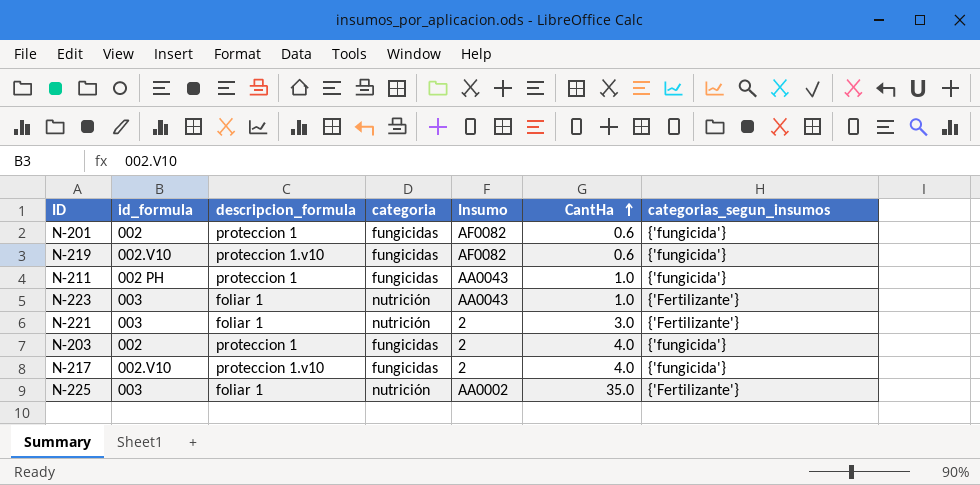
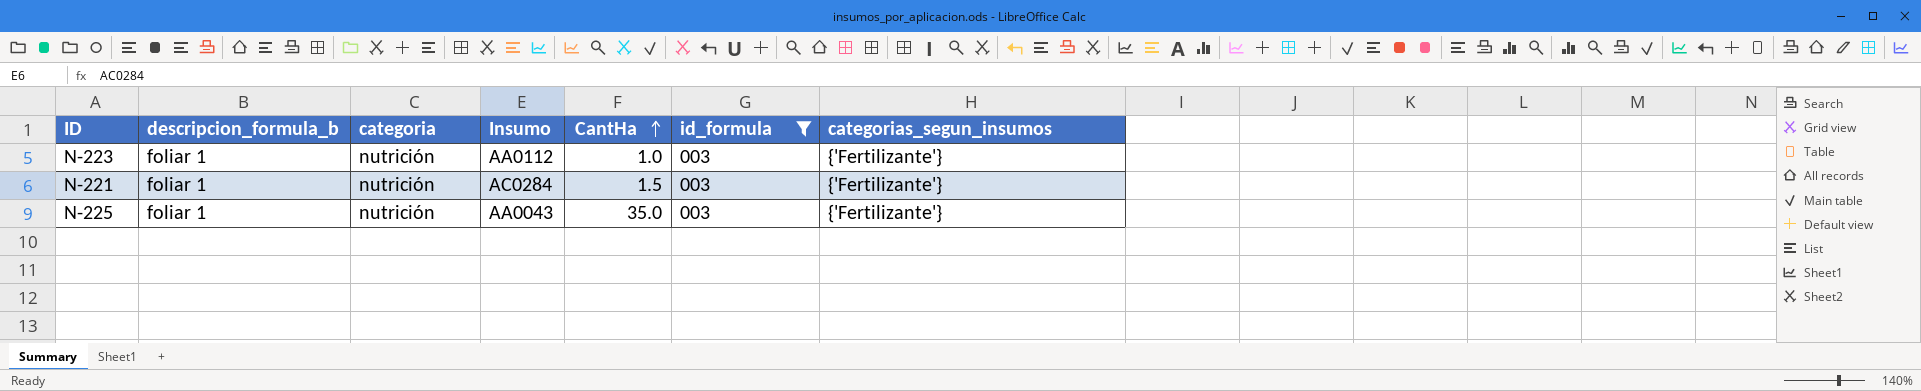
filter: none -> id_formula = 003
column name: descripcion_formula -> descripcion_formula_b
column id_formula | position: 2 -> 6
N-223 | Insumo: AA0043 -> AA0112
N-221 | Insumo: 2 -> AC0284
N-221 | CantHa: 3.0 -> 1.5
N-225 | Insumo: AA0002 -> AA0043

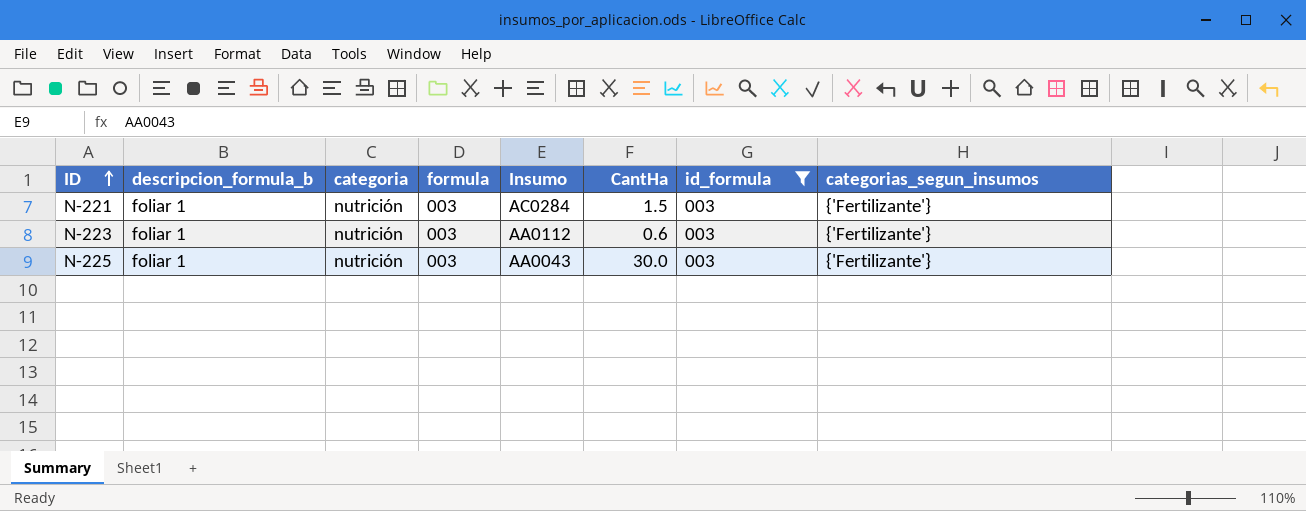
row order: CantHa ascending -> ID ascending
column formula | position: none -> 4
N-223 | CantHa: 1.0 -> 0.6
N-225 | CantHa: 35.0 -> 30.0

